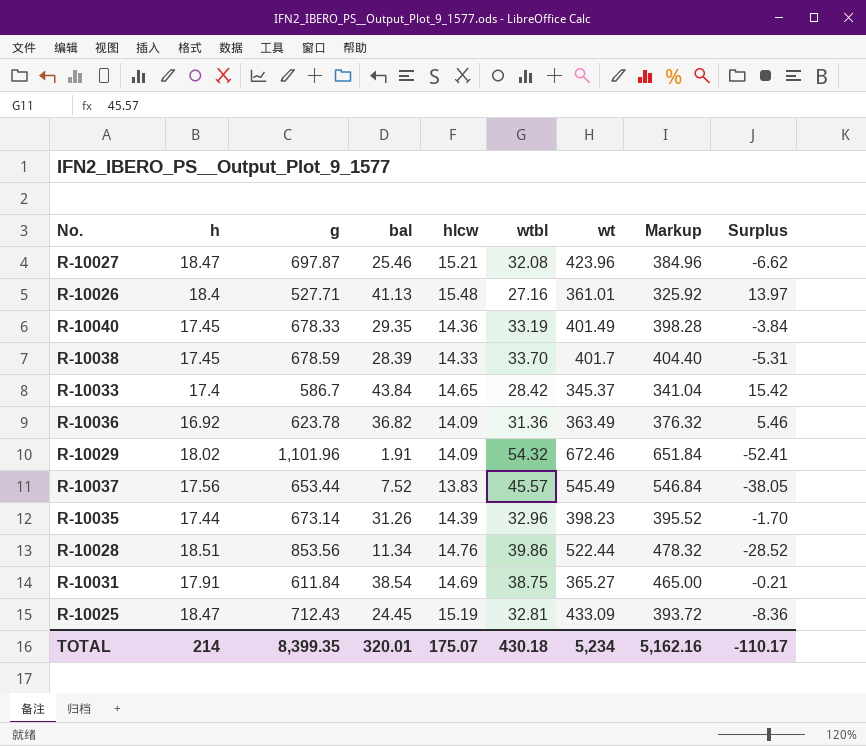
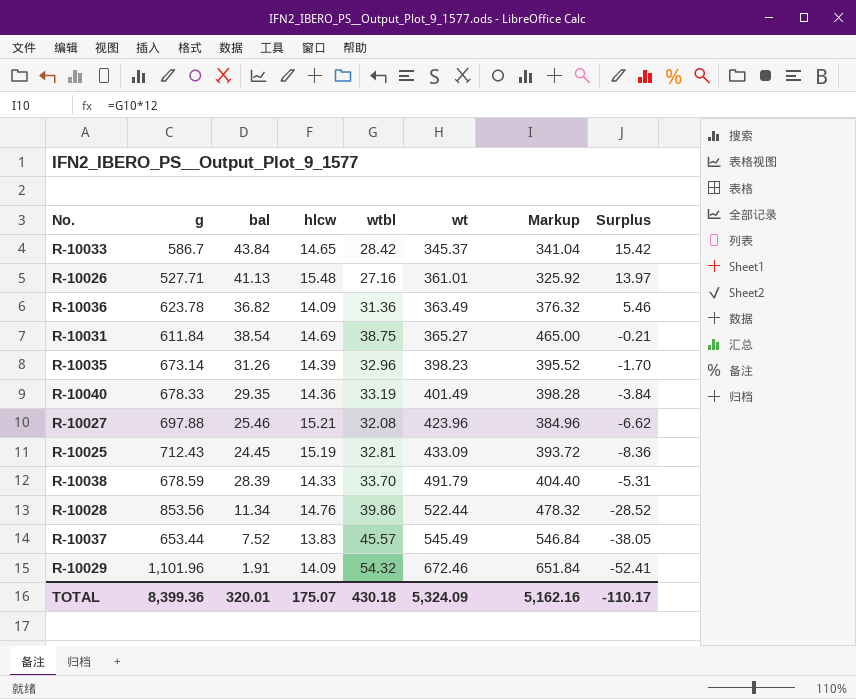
row order: none -> wt ascending
column h | position: 2 -> none
R-10027 | g: 697.87 -> 697.88
R-10038 | wt: 401.7 -> 491.79
TOTAL | g: 8,399.35 -> 8,399.36
TOTAL | wt: 5,234 -> 5,324.09

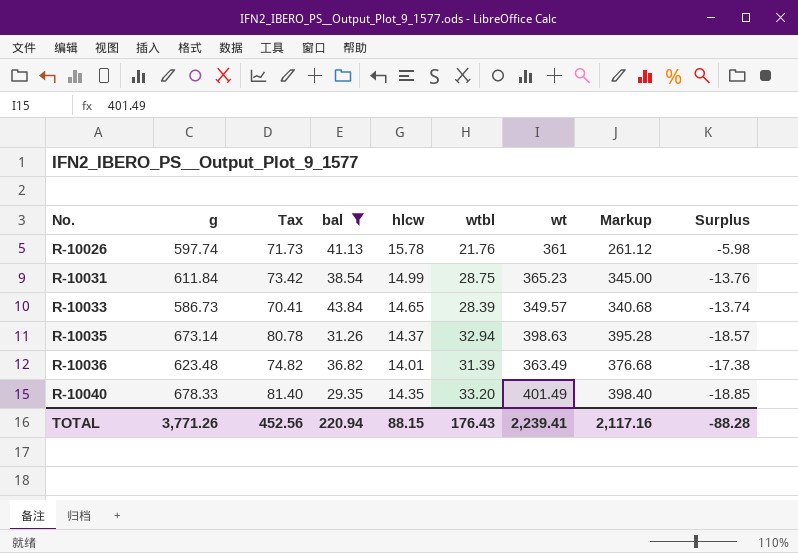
filter: none -> bal >= 29.35
row order: wt ascending -> No. ascending
column Tax | formula: none -> [g] * 0.12
column Surplus | formula: [bal] - [wtbl] -> [hlcw] - [wtbl]
R-10026 | g: 527.71 -> 597.74
R-10026 | hlcw: 15.48 -> 15.78
R-10026 | wtbl: 27.16 -> 21.76
R-10026 | wt: 361.01 -> 361
R-10026 | Markup: 325.92 -> 261.12
R-10031 | hlcw: 14.69 -> 14.99
R-10031 | wtbl: 38.75 -> 28.75
R-10031 | wt: 365.27 -> 365.23
R-10031 | Markup: 465.00 -> 345.00
R-10033 | g: 586.7 -> 586.73
R-10033 | wtbl: 28.42 -> 28.39
R-10033 | wt: 345.37 -> 349.57
R-10033 | Markup: 341.04 -> 340.68
R-10035 | hlcw: 14.39 -> 14.37
R-10035 | wtbl: 32.96 -> 32.94
R-10035 | wt: 398.23 -> 398.63
R-10035 | Markup: 395.52 -> 395.28
R-10036 | g: 623.78 -> 623.48
R-10036 | hlcw: 14.09 -> 14.01
R-10036 | wtbl: 31.36 -> 31.39
R-10036 | Markup: 376.32 -> 376.68
R-10040 | hlcw: 14.36 -> 14.35
R-10040 | wtbl: 33.19 -> 33.20
R-10040 | Markup: 398.28 -> 398.40
TOTAL | g: 8,399.36 -> 3,771.26
TOTAL | bal: 320.01 -> 220.94
TOTAL | hlcw: 175.07 -> 88.15
TOTAL | wtbl: 430.18 -> 176.43
TOTAL | wt: 5,324.09 -> 2,239.41
TOTAL | Markup: 5,162.16 -> 2,117.16
TOTAL | Surplus: -110.17 -> -88.28

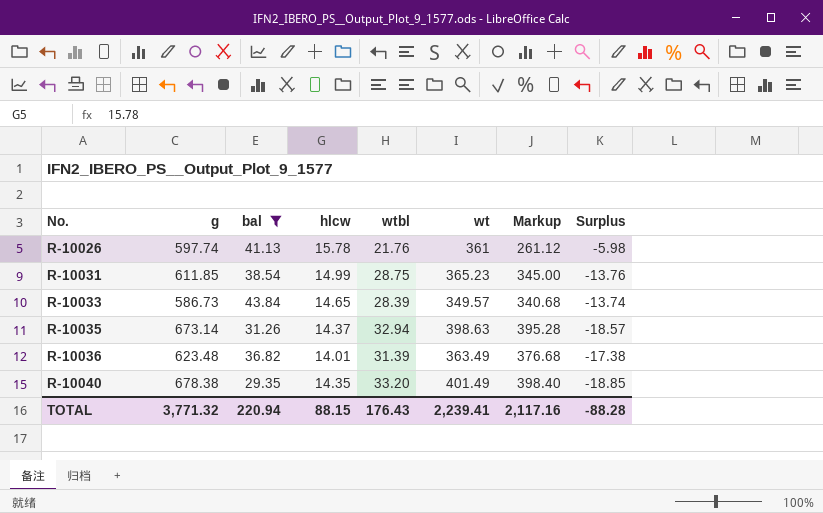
column Tax | formula: [g] * 0.12 -> none
R-10031 | g: 611.84 -> 611.85
R-10040 | g: 678.33 -> 678.38
TOTAL | g: 3,771.26 -> 3,771.32

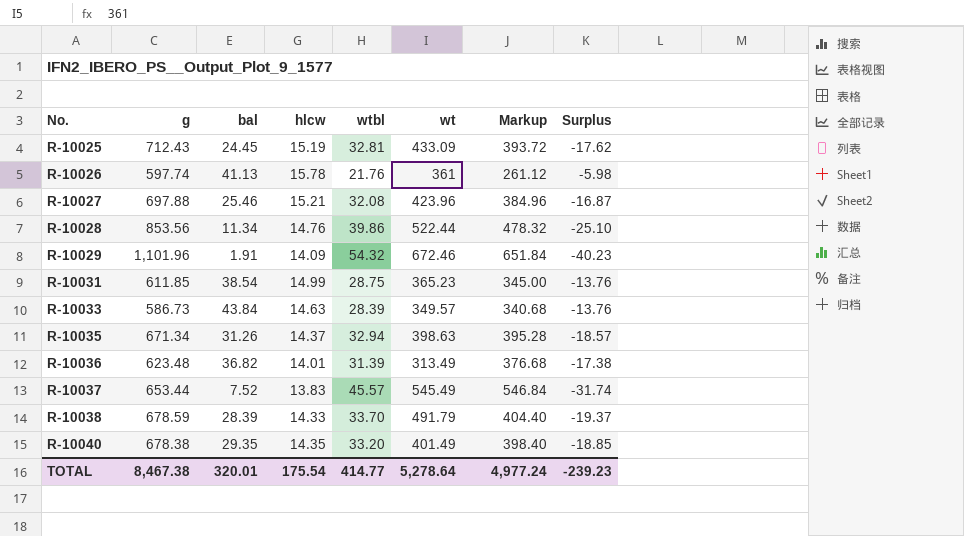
filter: bal >= 29.35 -> none
R-10033 | hlcw: 14.65 -> 14.63
R-10033 | Surplus: -13.74 -> -13.76
R-10035 | g: 673.14 -> 671.34
R-10036 | wt: 363.49 -> 313.49
TOTAL | g: 3,771.32 -> 8,467.38
TOTAL | bal: 220.94 -> 320.01
TOTAL | hlcw: 88.15 -> 175.54
TOTAL | wtbl: 176.43 -> 414.77
TOTAL | wt: 2,239.41 -> 5,278.64
TOTAL | Markup: 2,117.16 -> 4,977.24
TOTAL | Surplus: -88.28 -> -239.23

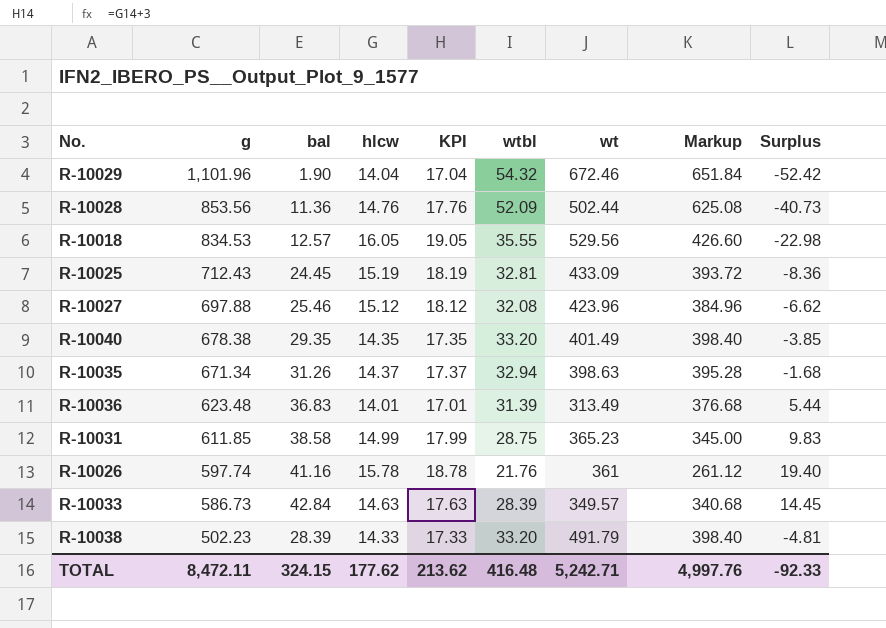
row order: No. ascending -> g descending
column KPI | formula: none -> [hlcw] + 3
column Surplus | formula: [hlcw] - [wtbl] -> [bal] - [wtbl]
row R-10037: 653.44 | 7.52 | 13.83 | 45.57 | 545.49 | 546.84 | -31.74 -> none
R-10029 | bal: 1.91 -> 1.90
R-10029 | hlcw: 14.09 -> 14.04
R-10028 | bal: 11.34 -> 11.36
R-10028 | wtbl: 39.86 -> 52.09
R-10028 | wt: 522.44 -> 502.44
R-10028 | Markup: 478.32 -> 625.08
row R-10018: none -> 834.53 | 12.57 | 16.05 | 19.05 | 35.55 | 529.56 | 426.60 | -22.98
R-10027 | hlcw: 15.21 -> 15.12
R-10036 | bal: 36.82 -> 36.83
R-10031 | bal: 38.54 -> 38.58
R-10026 | bal: 41.13 -> 41.16
R-10033 | bal: 43.84 -> 42.84
R-10038 | g: 678.59 -> 502.23
R-10038 | wtbl: 33.70 -> 33.20
R-10038 | Markup: 404.40 -> 398.40
TOTAL | g: 8,467.38 -> 8,472.11
TOTAL | bal: 320.01 -> 324.15
TOTAL | hlcw: 175.54 -> 177.62
TOTAL | wtbl: 414.77 -> 416.48
TOTAL | wt: 5,278.64 -> 5,242.71
TOTAL | Markup: 4,977.24 -> 4,997.76
TOTAL | Surplus: -239.23 -> -92.33

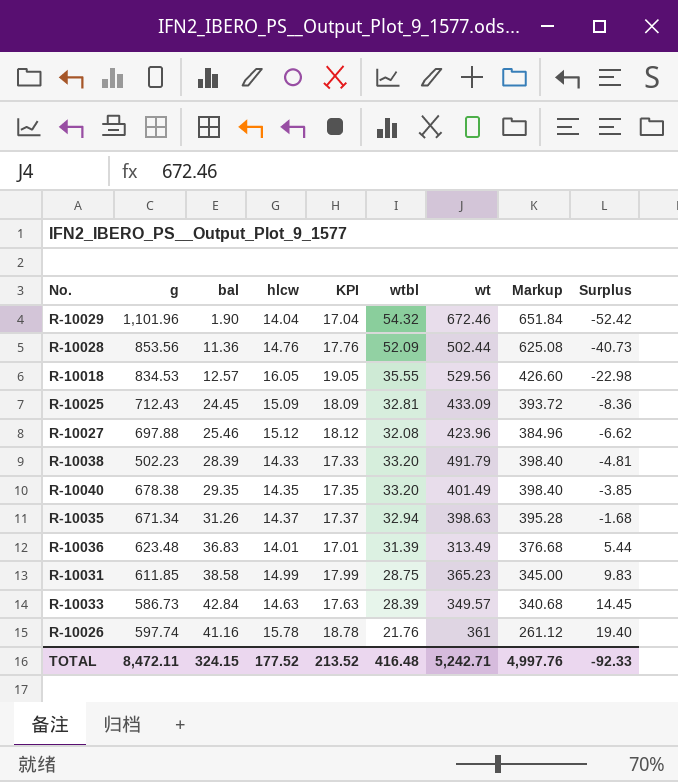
row order: g descending -> Surplus ascending
R-10025 | hlcw: 15.19 -> 15.09
R-10025 | KPI: 18.19 -> 18.09
TOTAL | hlcw: 177.62 -> 177.52
TOTAL | KPI: 213.62 -> 213.52

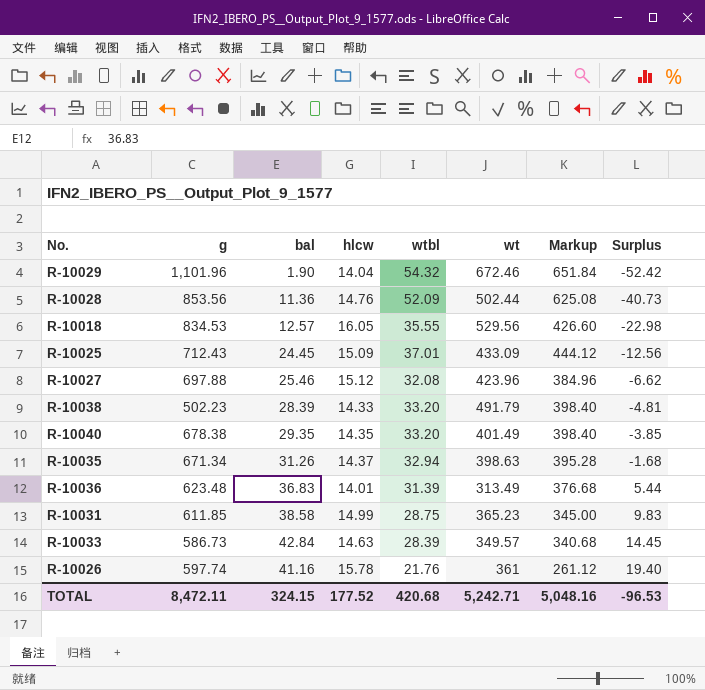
column KPI | formula: [hlcw] + 3 -> none
R-10025 | wtbl: 32.81 -> 37.01
R-10025 | Markup: 393.72 -> 444.12
R-10025 | Surplus: -8.36 -> -12.56
TOTAL | wtbl: 416.48 -> 420.68
TOTAL | Markup: 4,997.76 -> 5,048.16
TOTAL | Surplus: -92.33 -> -96.53

